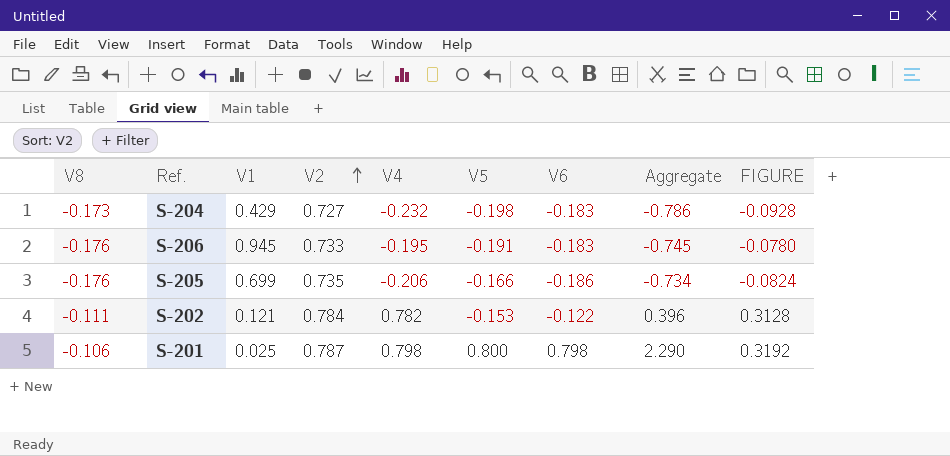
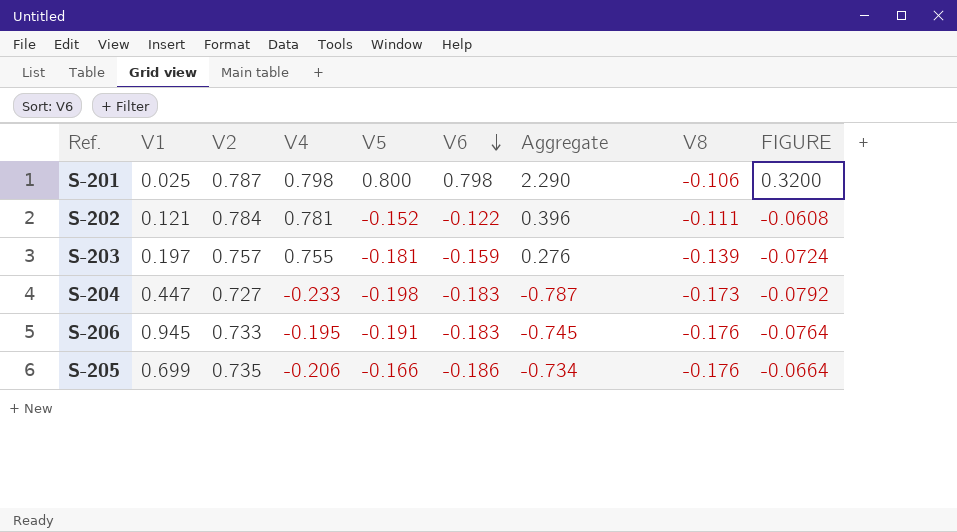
row order: V2 ascending -> V6 descending
column V8 | position: 1 -> 8
column FIGURE | formula: [V4] * 0.4 -> [V5] * 0.4
S-202 | V4: 0.782 -> 0.781
S-202 | V5: -0.153 -> -0.152
row S-203: none -> 0.197 | 0.757 | 0.755 | -0.181 | -0.159 | 0.276 | -0.139 | -0.0724
S-204 | V1: 0.429 -> 0.447
S-204 | V4: -0.232 -> -0.233
S-204 | Aggregate: -0.786 -> -0.787

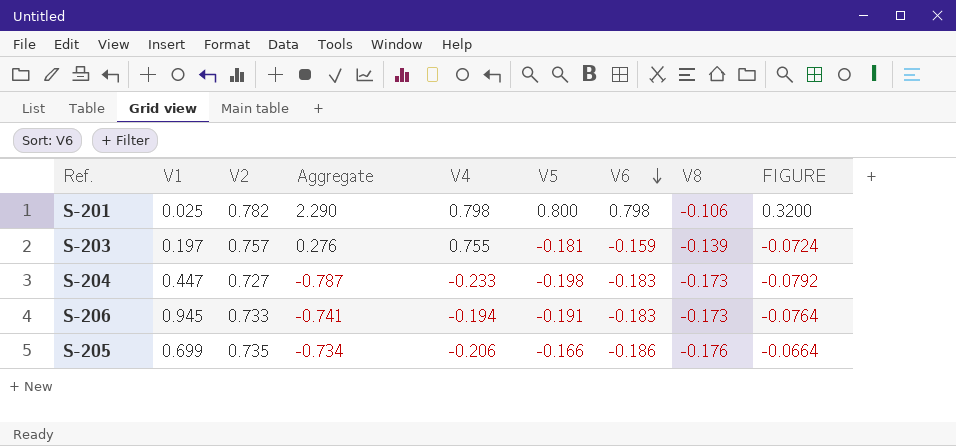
column Aggregate | position: 7 -> 4
row S-202: 0.121 | 0.784 | 0.781 | -0.152 | -0.122 | 0.396 | -0.111 | -0.0608 -> none
S-201 | V2: 0.787 -> 0.782
S-206 | Aggregate: -0.745 -> -0.741
S-206 | V4: -0.195 -> -0.194
S-206 | V8: -0.176 -> -0.173

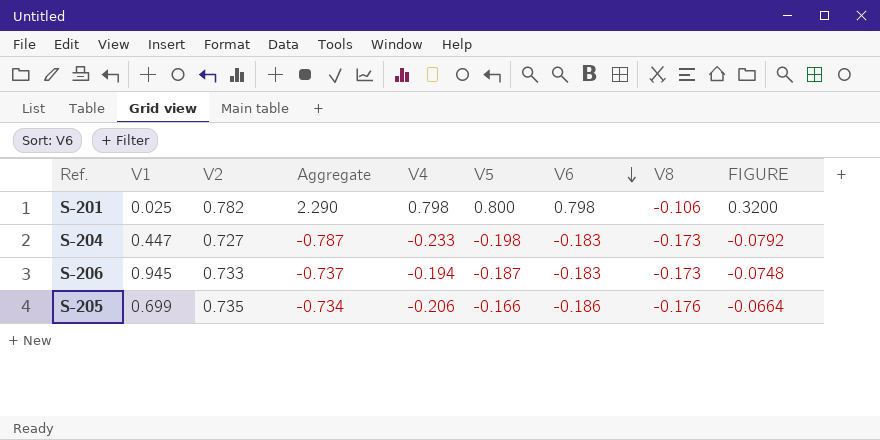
row S-203: 0.197 | 0.757 | 0.276 | 0.755 | -0.181 | -0.159 | -0.139 | -0.0724 -> none
S-206 | Aggregate: -0.741 -> -0.737
S-206 | V5: -0.191 -> -0.187
S-206 | FIGURE: -0.0764 -> -0.0748

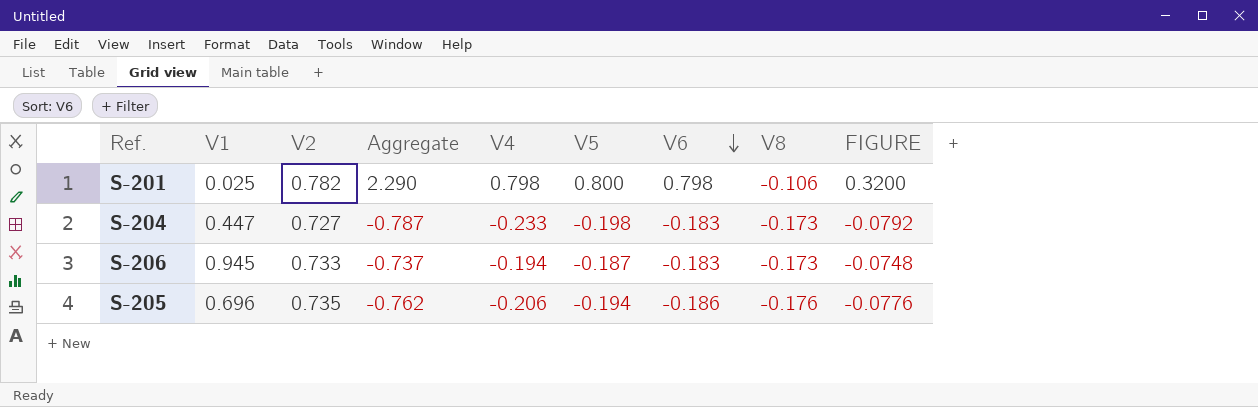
S-205 | V1: 0.699 -> 0.696
S-205 | Aggregate: -0.734 -> -0.762
S-205 | V5: -0.166 -> -0.194
S-205 | FIGURE: -0.0664 -> -0.0776

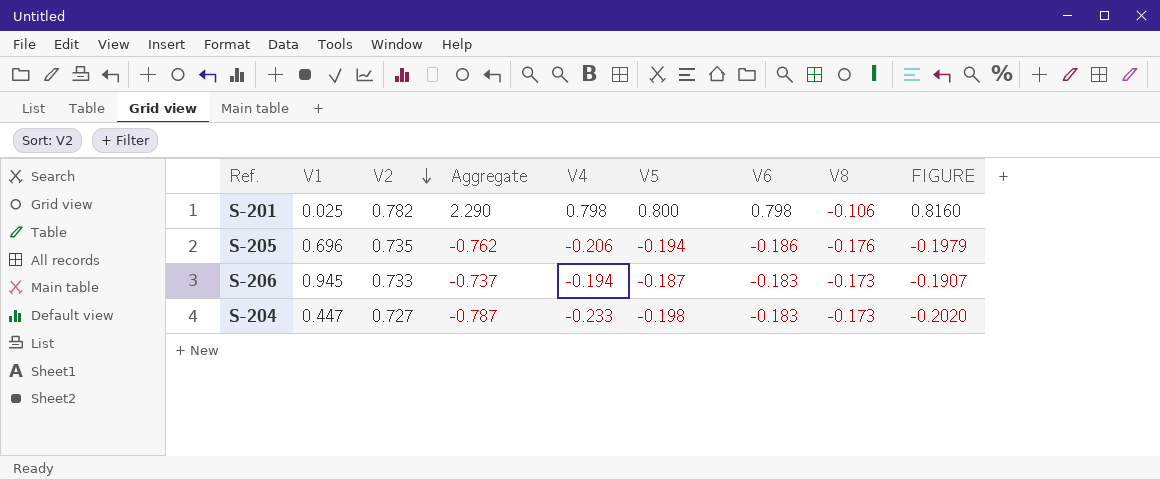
row order: V6 descending -> V2 descending
column FIGURE | formula: [V5] * 0.4 -> [V5] * 1.02

